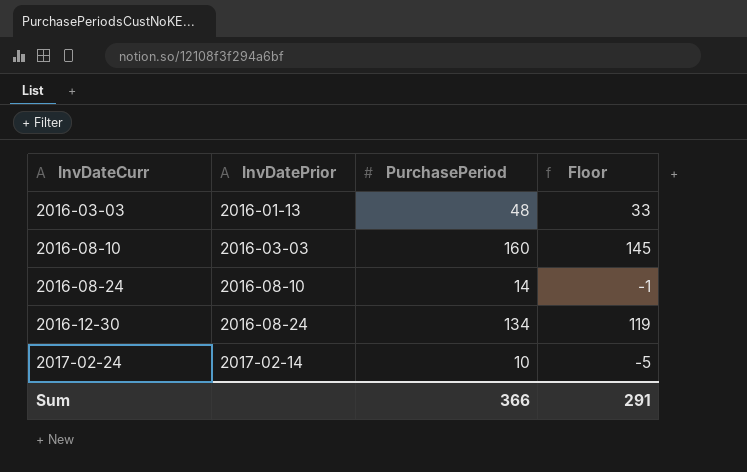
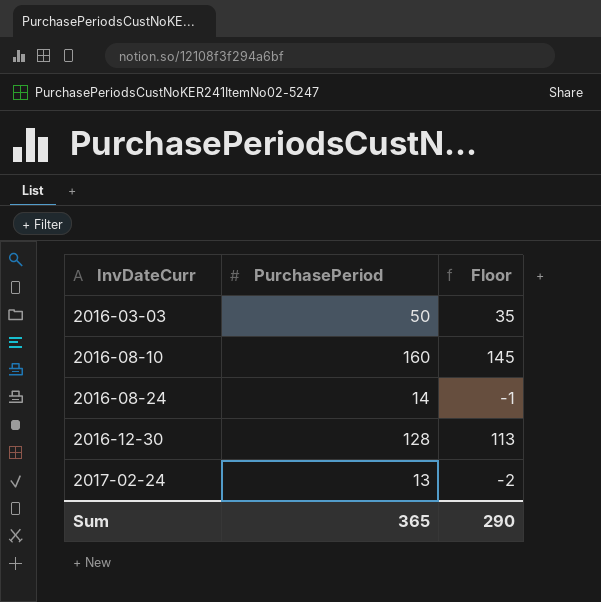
column InvDatePrior | position: 2 -> none
2016-03-03 | PurchasePeriod: 48 -> 50
2016-03-03 | Floor: 33 -> 35
2016-12-30 | PurchasePeriod: 134 -> 128
2016-12-30 | Floor: 119 -> 113
2017-02-24 | PurchasePeriod: 10 -> 13
2017-02-24 | Floor: -5 -> -2
Sum | PurchasePeriod: 366 -> 365
Sum | Floor: 291 -> 290

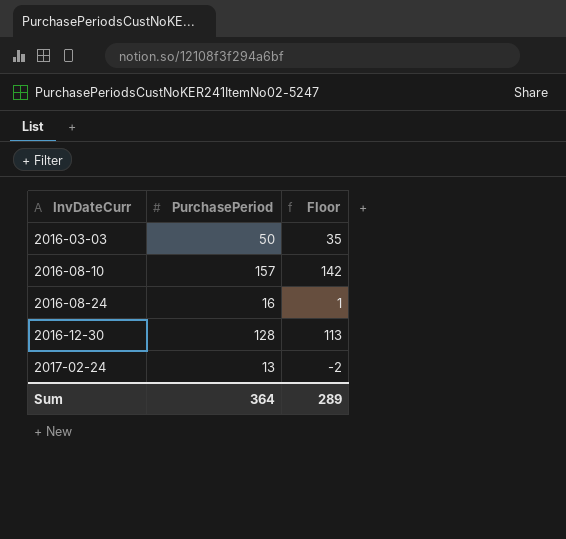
2016-08-10 | PurchasePeriod: 160 -> 157
2016-08-10 | Floor: 145 -> 142
2016-08-24 | PurchasePeriod: 14 -> 16
2016-08-24 | Floor: -1 -> 1
Sum | PurchasePeriod: 365 -> 364
Sum | Floor: 290 -> 289

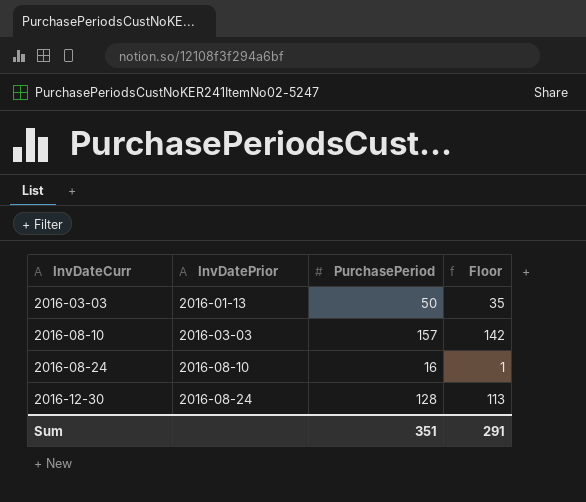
column InvDatePrior | position: none -> 2
row 2017-02-24: 13 | -2 -> none
Sum | PurchasePeriod: 364 -> 351
Sum | Floor: 289 -> 291

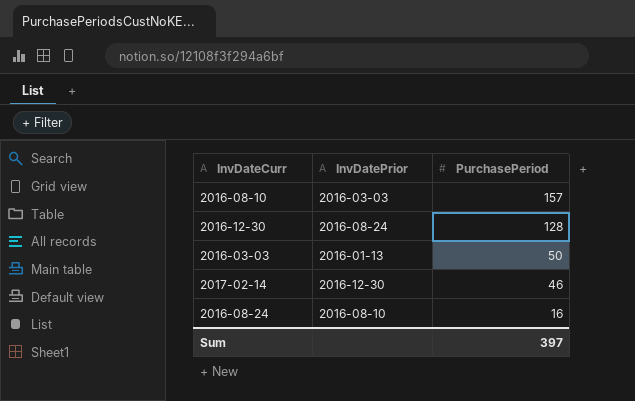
row order: InvDateCurr ascending -> PurchasePeriod descending
column Floor | formula: [PurchasePeriod] - 15 -> none
row 2017-02-14: none -> 2016-12-30 | 46
Sum | PurchasePeriod: 351 -> 397

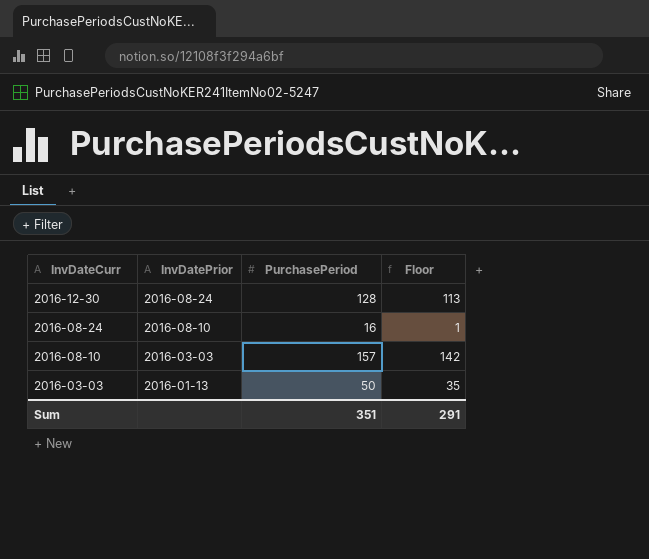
row order: PurchasePeriod descending -> InvDateCurr descending
column Floor | formula: none -> [PurchasePeriod] - 15
row 2017-02-14: 2016-12-30 | 46 -> none
Sum | PurchasePeriod: 397 -> 351

